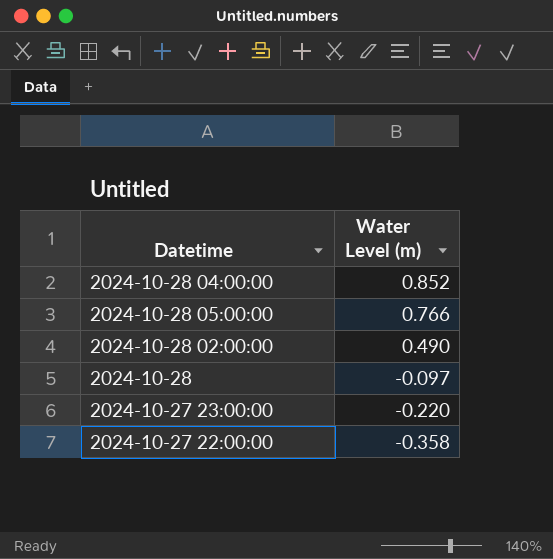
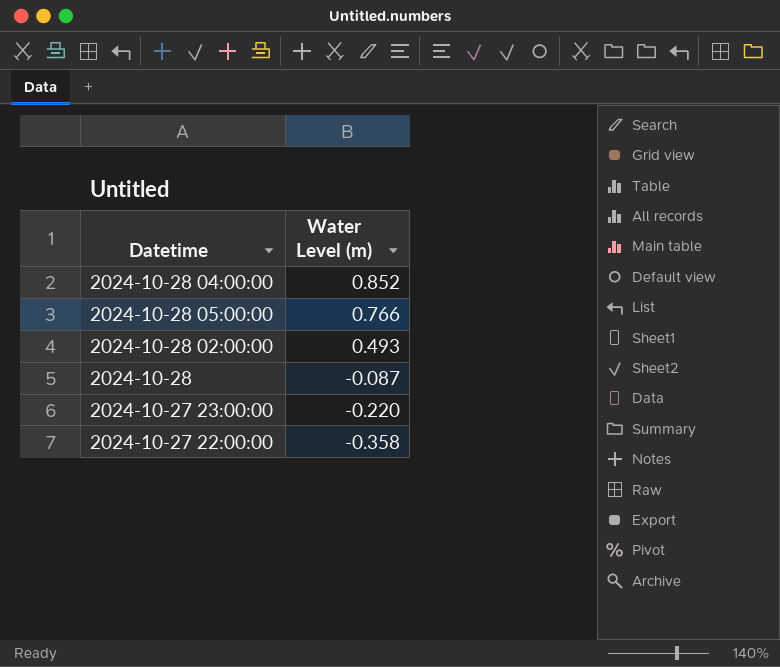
2024-10-28 02:00:00 | Water Level (m): 0.490 -> 0.493
2024-10-28 | Water Level (m): -0.097 -> -0.087

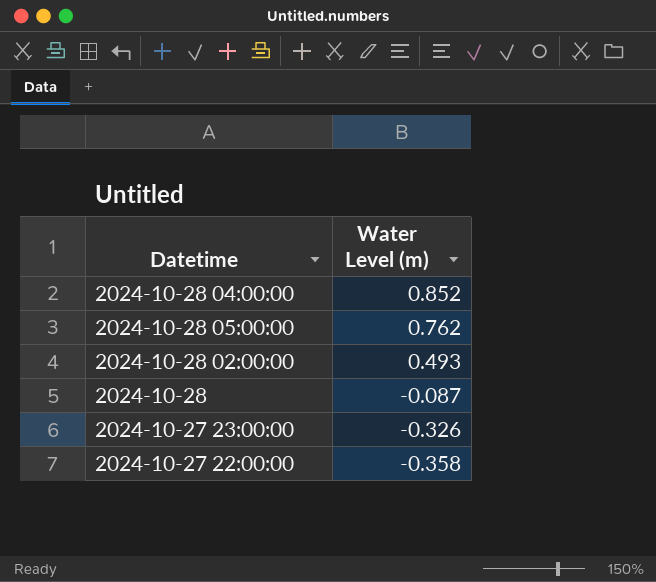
2024-10-28 05:00:00 | Water Level (m): 0.766 -> 0.762
2024-10-27 23:00:00 | Water Level (m): -0.220 -> -0.326

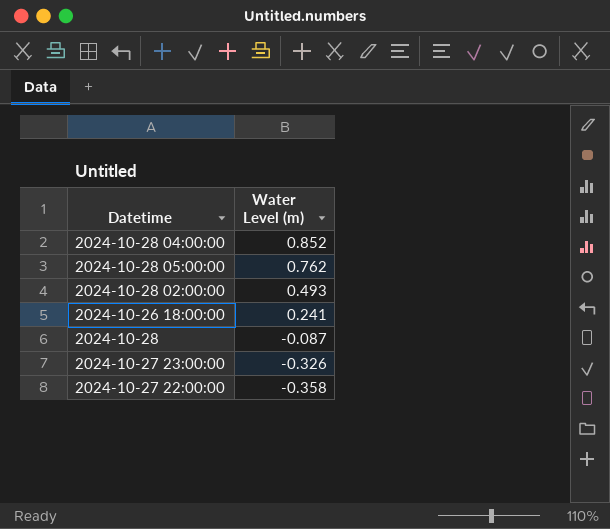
row 2024-10-26 18:00:00: none -> 0.241

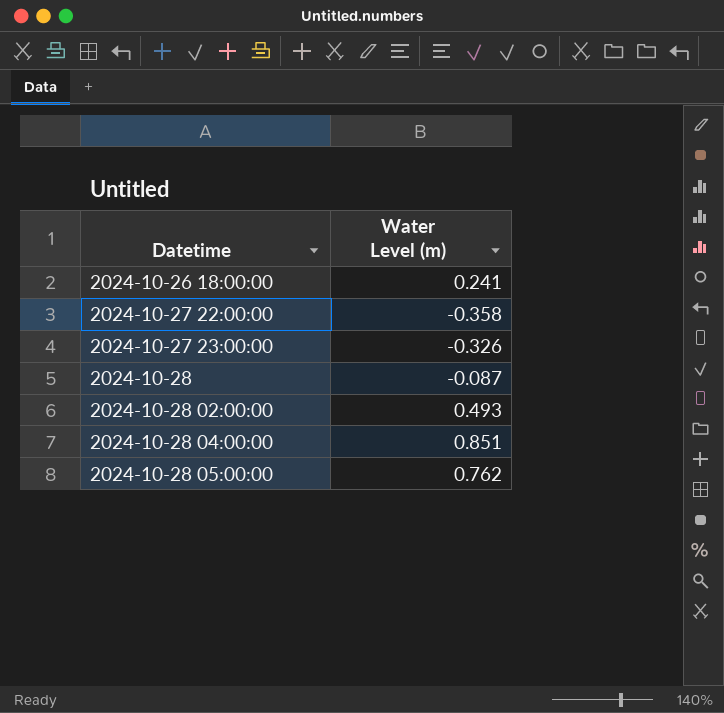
row order: Water Level (m) descending -> Datetime ascending
2024-10-28 04:00:00 | Water Level (m): 0.852 -> 0.851

